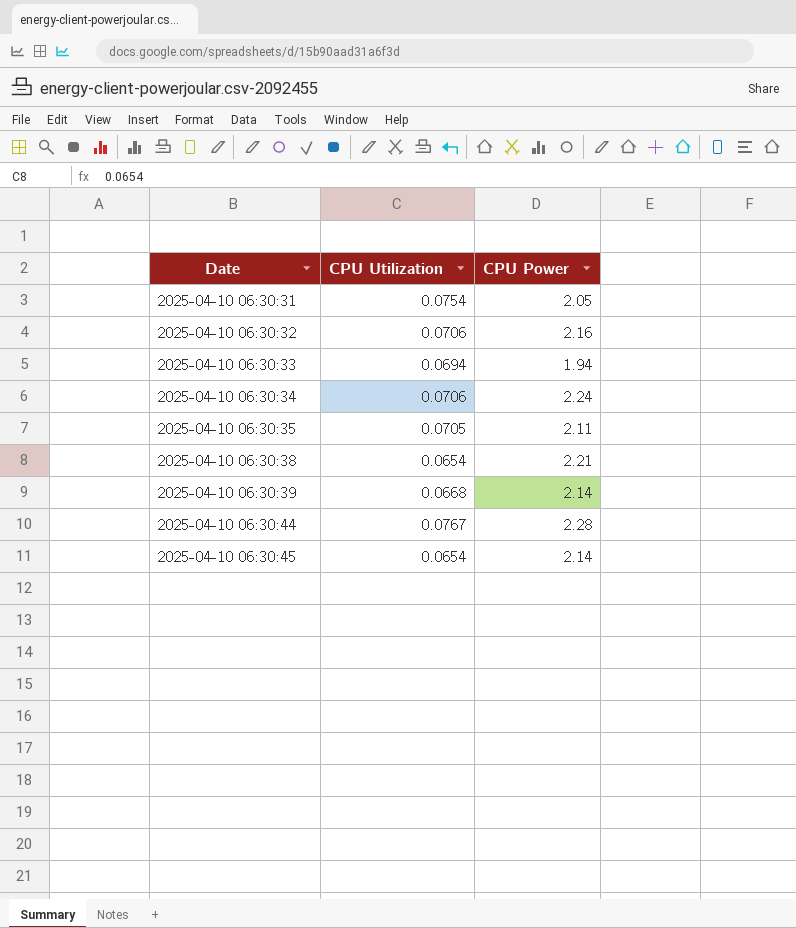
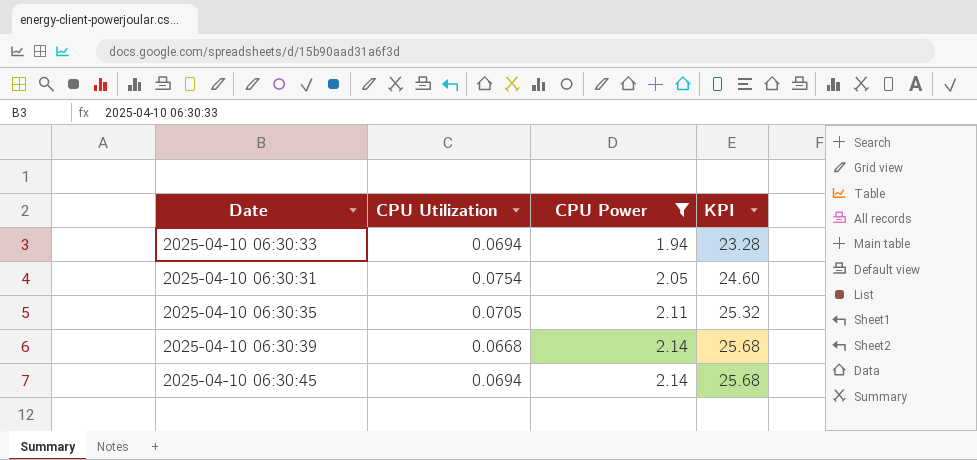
filter: none -> CPU Power <= 2.14
row order: Date ascending -> CPU Power ascending
column KPI | formula: none -> [CPU Power] * 12
2025-04-10 06:30:45 | CPU Utilization: 0.0654 -> 0.0694

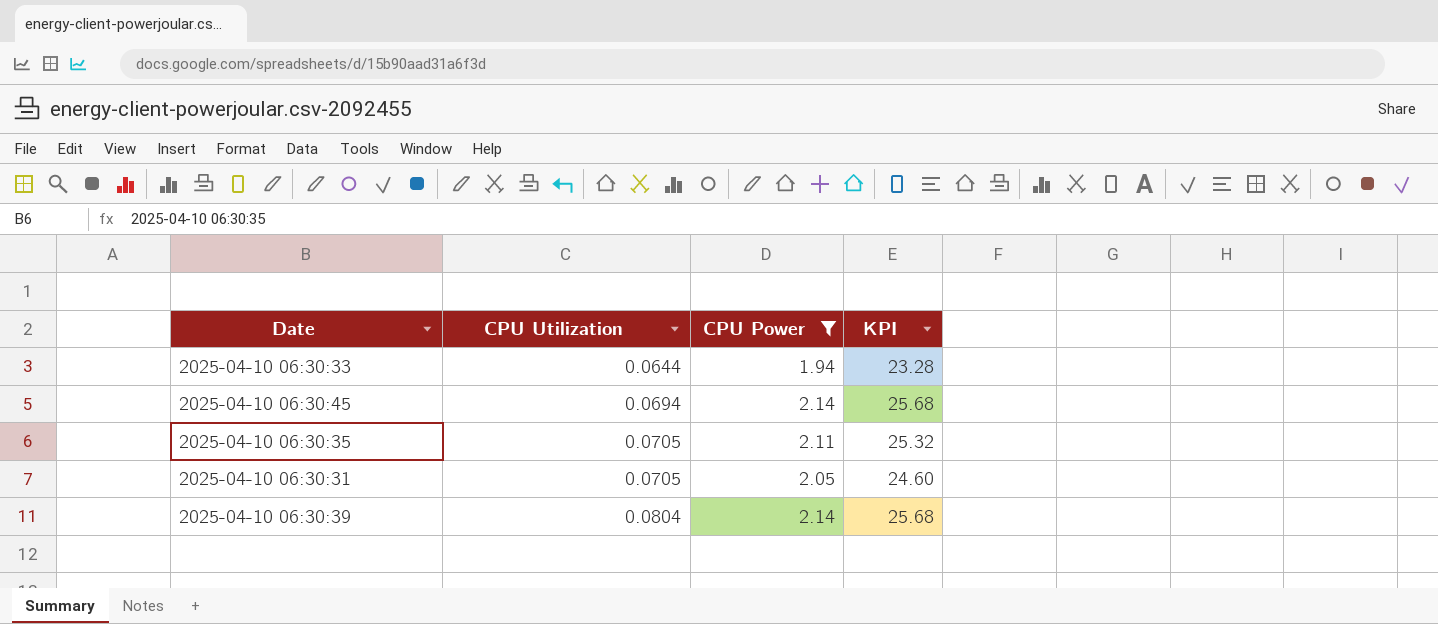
row order: CPU Power ascending -> CPU Utilization ascending
2025-04-10 06:30:33 | CPU Utilization: 0.0694 -> 0.0644
2025-04-10 06:30:31 | CPU Utilization: 0.0754 -> 0.0705
2025-04-10 06:30:39 | CPU Utilization: 0.0668 -> 0.0804

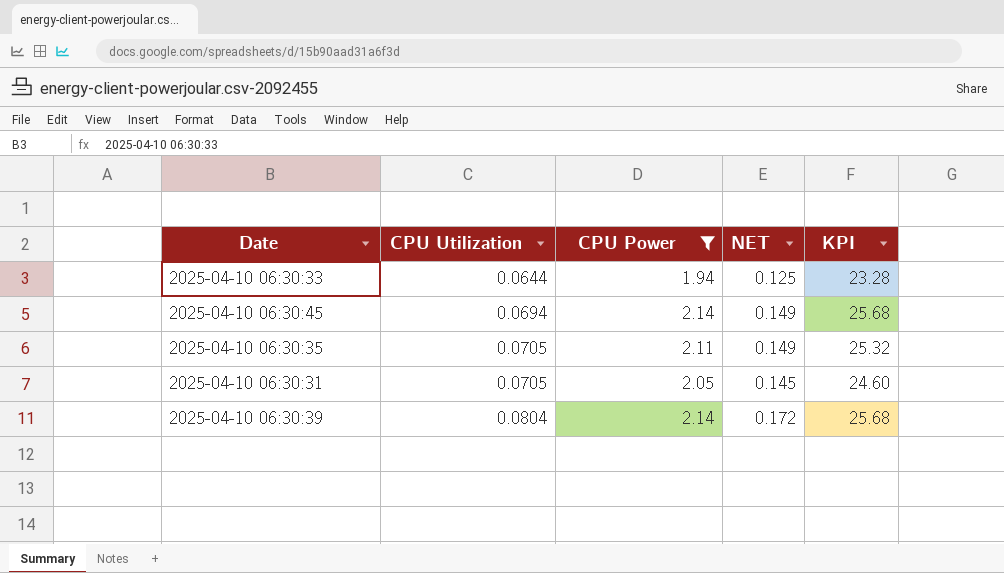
column NET | formula: none -> [CPU Utilization] * [CPU Power]

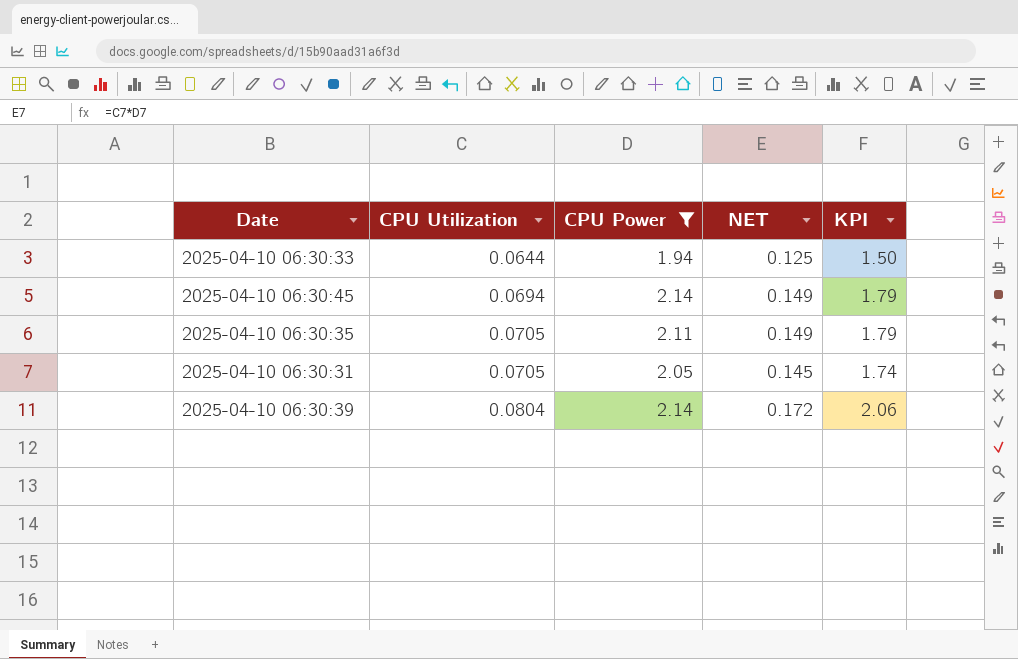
column KPI | formula: [CPU Power] * 12 -> [NET] * 12

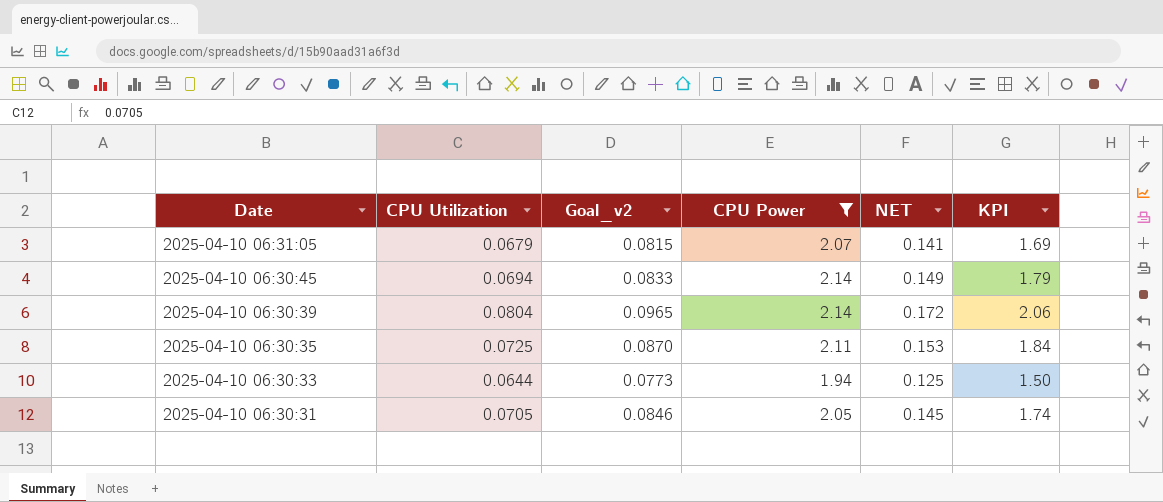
row order: CPU Utilization ascending -> Date descending
column Goal_v2 | formula: none -> [CPU Utilization] * 1.2
row 2025-04-10 06:31:05: none -> 0.0679 | 0.0815 | 2.07 | 0.141 | 1.69
2025-04-10 06:30:35 | CPU Utilization: 0.0705 -> 0.0725
2025-04-10 06:30:35 | NET: 0.149 -> 0.153
2025-04-10 06:30:35 | KPI: 1.79 -> 1.84

